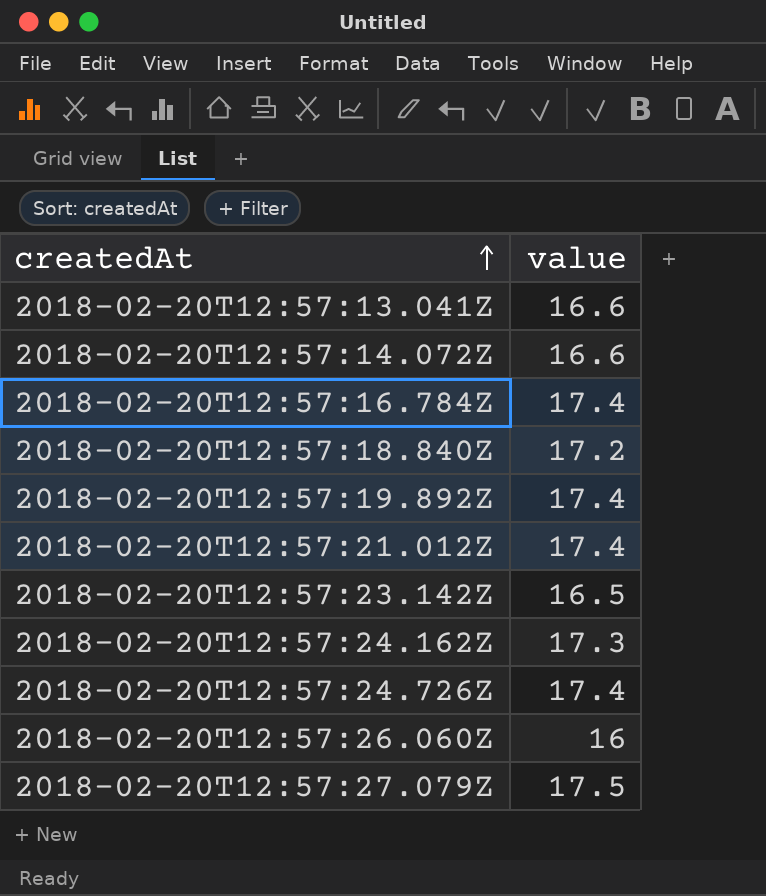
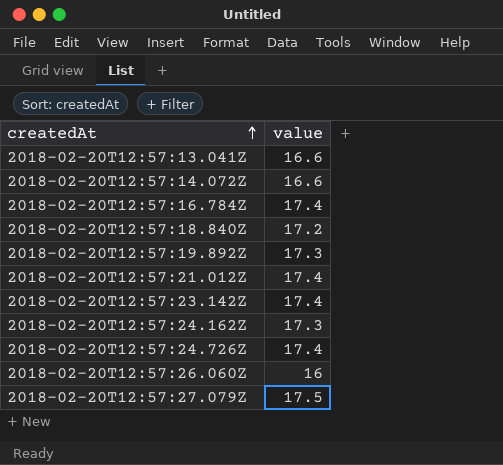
2018-02-20T12:57:19.892Z | value: 17.4 -> 17.3
2018-02-20T12:57:23.142Z | value: 16.5 -> 17.4

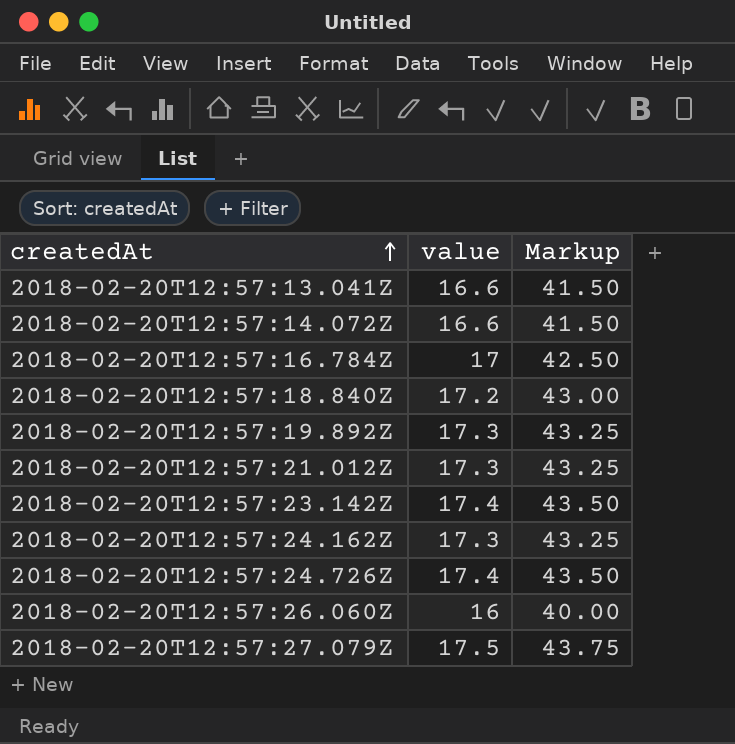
column Markup | formula: none -> [value] * 2.5
2018-02-20T12:57:16.784Z | value: 17.4 -> 17
2018-02-20T12:57:21.012Z | value: 17.4 -> 17.3

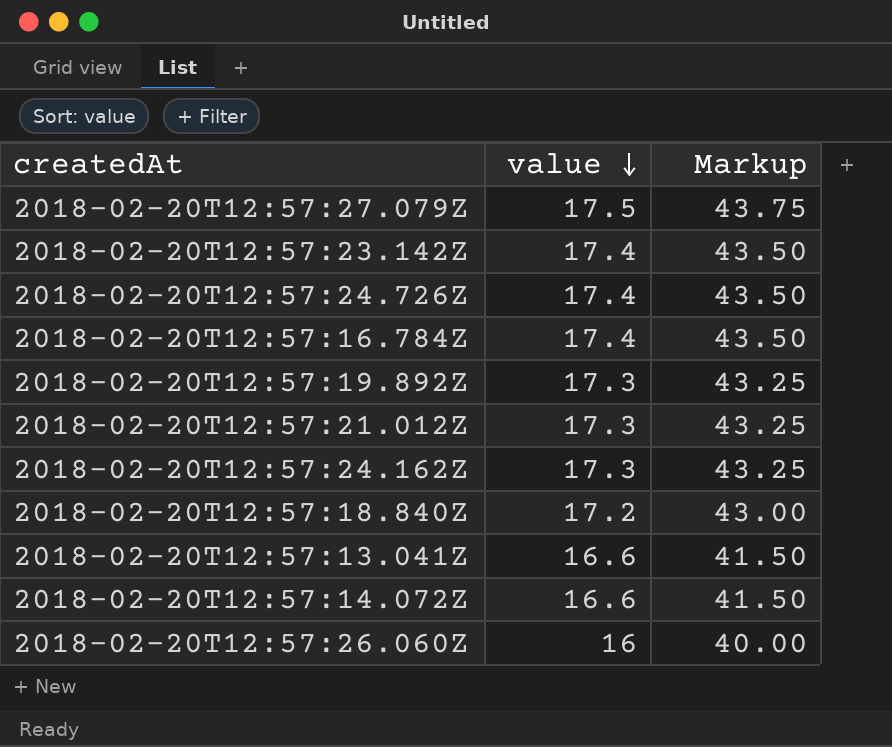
row order: createdAt ascending -> value descending
2018-02-20T12:57:16.784Z | value: 17 -> 17.4
2018-02-20T12:57:16.784Z | Markup: 42.50 -> 43.50

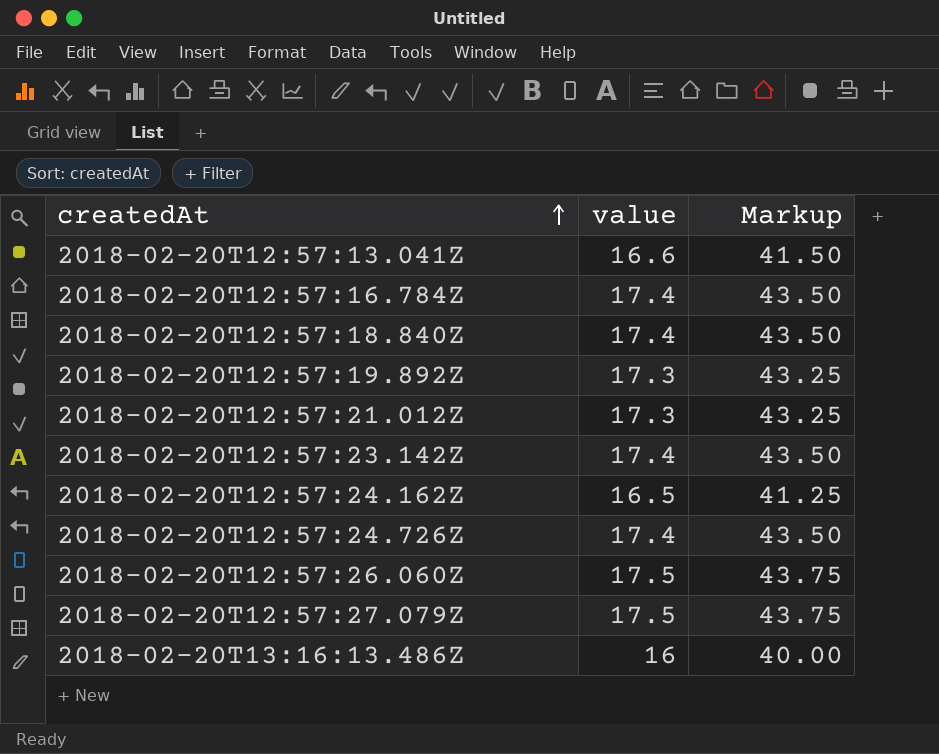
row order: value descending -> createdAt ascending
row 2018-02-20T12:57:14.072Z: 16.6 | 41.50 -> none
2018-02-20T12:57:18.840Z | value: 17.2 -> 17.4
2018-02-20T12:57:18.840Z | Markup: 43.00 -> 43.50
2018-02-20T12:57:24.162Z | value: 17.3 -> 16.5
2018-02-20T12:57:24.162Z | Markup: 43.25 -> 41.25
2018-02-20T12:57:26.060Z | value: 16 -> 17.5
2018-02-20T12:57:26.060Z | Markup: 40.00 -> 43.75
row 2018-02-20T13:16:13.486Z: none -> 16 | 40.00

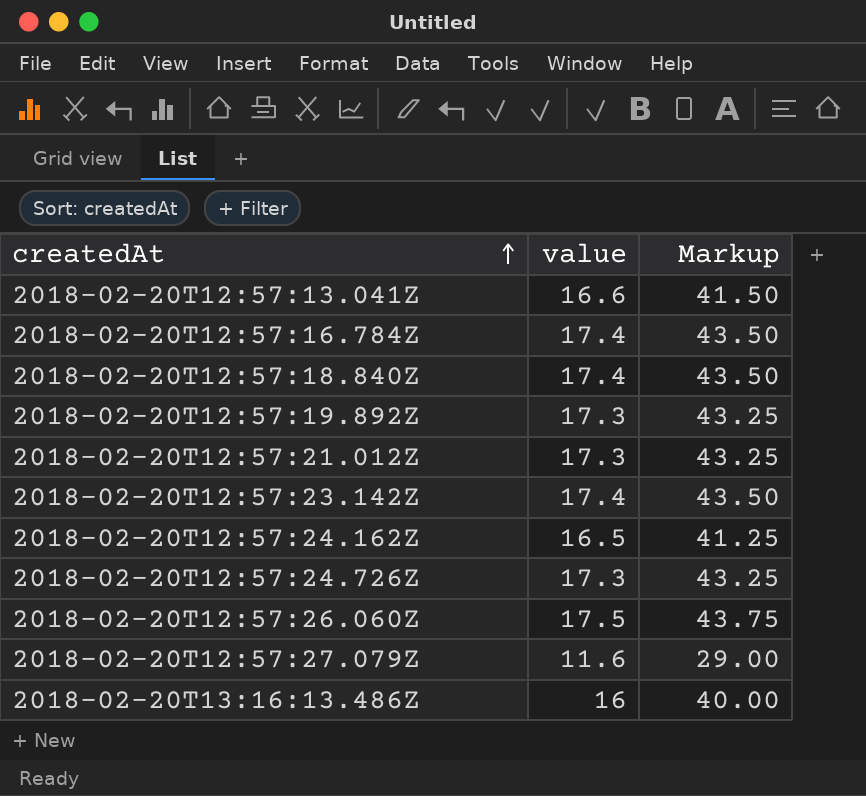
2018-02-20T12:57:24.726Z | value: 17.4 -> 17.3
2018-02-20T12:57:24.726Z | Markup: 43.50 -> 43.25
2018-02-20T12:57:27.079Z | value: 17.5 -> 11.6
2018-02-20T12:57:27.079Z | Markup: 43.75 -> 29.00

